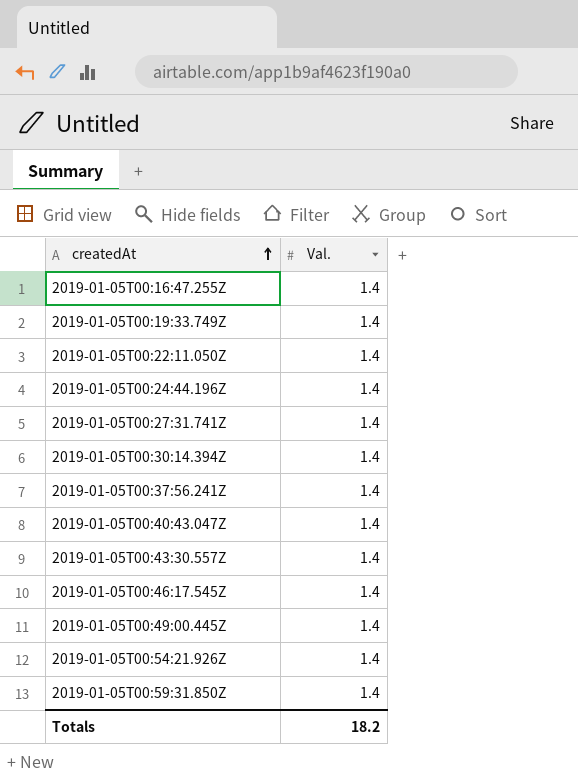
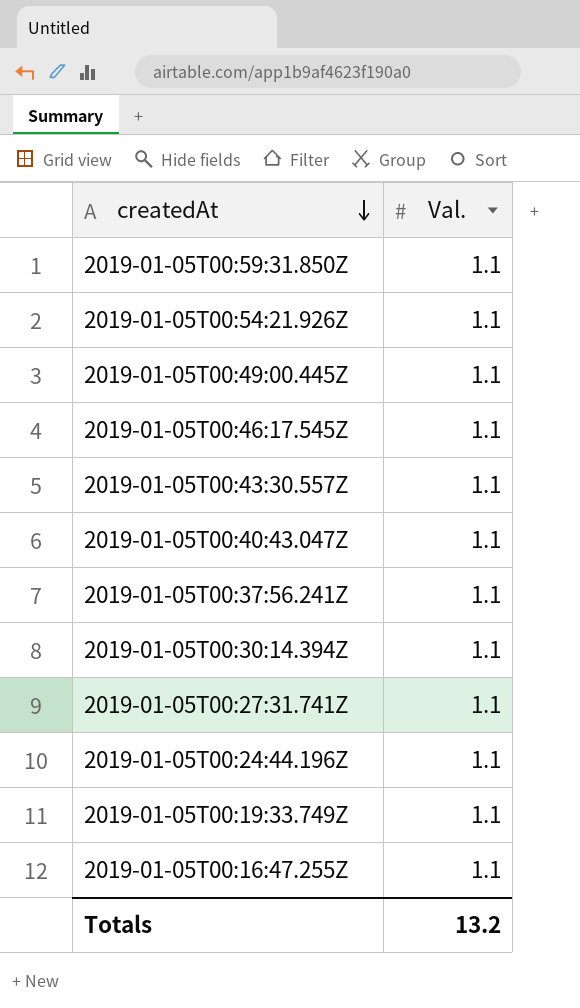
row order: createdAt ascending -> createdAt descending
row 2019-01-05T00:22:11.050Z: 1.4 -> none
2019-01-05T00:59:31.850Z | Val.: 1.4 -> 1.1
2019-01-05T00:54:21.926Z | Val.: 1.4 -> 1.1
2019-01-05T00:49:00.445Z | Val.: 1.4 -> 1.1
2019-01-05T00:46:17.545Z | Val.: 1.4 -> 1.1
2019-01-05T00:43:30.557Z | Val.: 1.4 -> 1.1
2019-01-05T00:40:43.047Z | Val.: 1.4 -> 1.1
2019-01-05T00:37:56.241Z | Val.: 1.4 -> 1.1
2019-01-05T00:30:14.394Z | Val.: 1.4 -> 1.1
2019-01-05T00:27:31.741Z | Val.: 1.4 -> 1.1
2019-01-05T00:24:44.196Z | Val.: 1.4 -> 1.1
2019-01-05T00:19:33.749Z | Val.: 1.4 -> 1.1
2019-01-05T00:16:47.255Z | Val.: 1.4 -> 1.1
Totals | Val.: 18.2 -> 13.2

